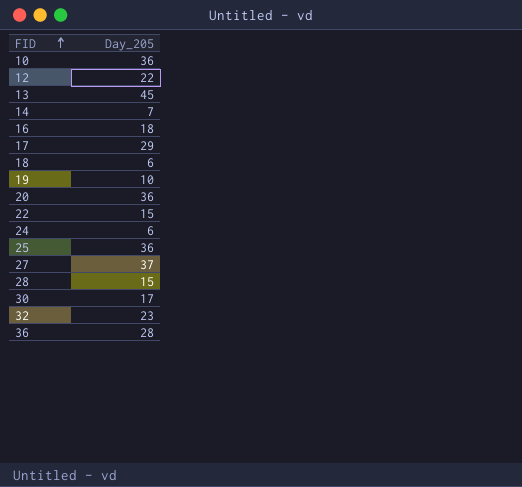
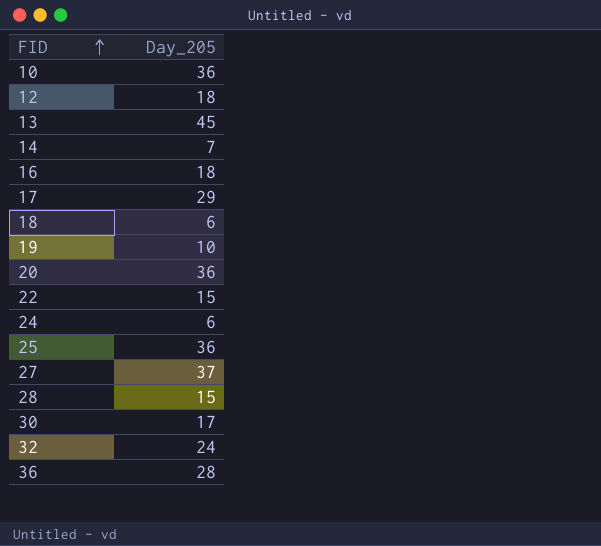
12 | Day_205: 22 -> 18
32 | Day_205: 23 -> 24

